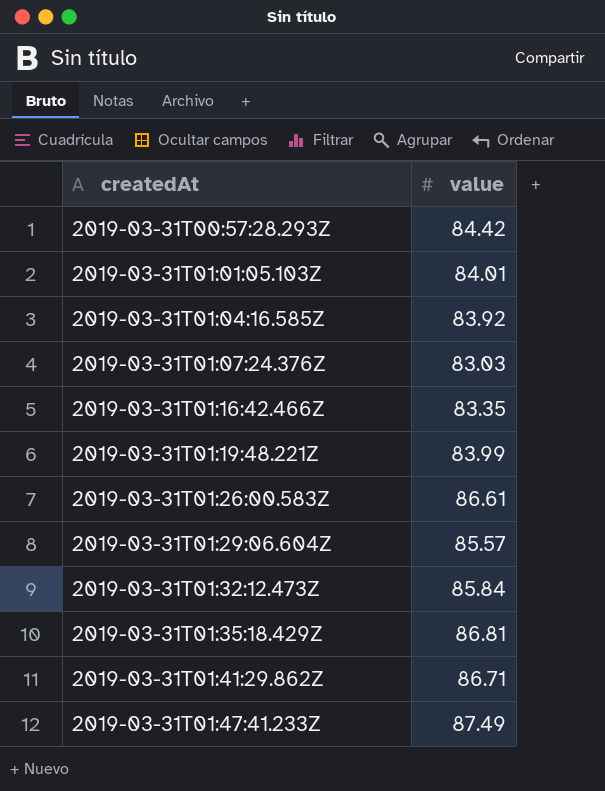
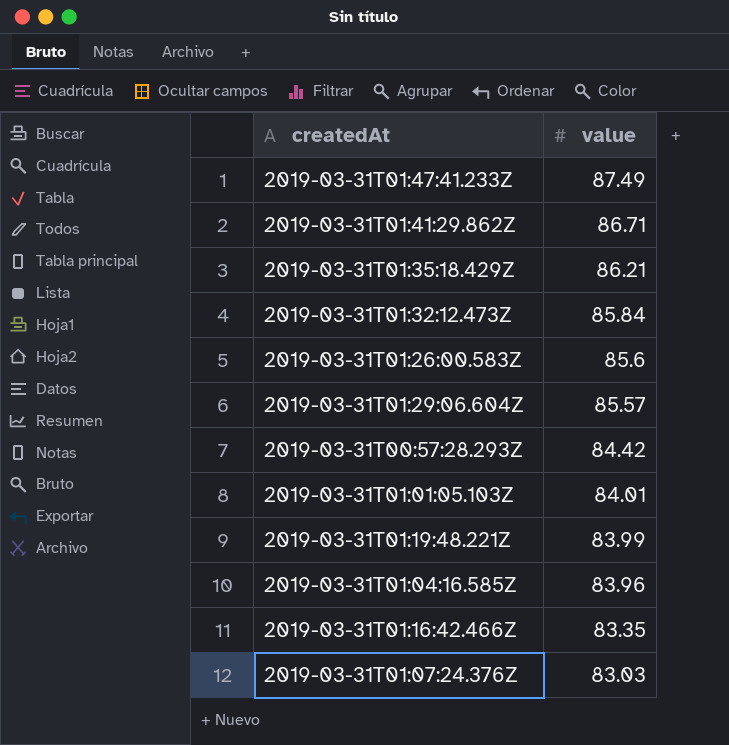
row order: createdAt ascending -> value descending
2019-03-31T01:35:18.429Z | value: 86.81 -> 86.21
2019-03-31T01:26:00.583Z | value: 86.61 -> 85.6
2019-03-31T01:04:16.585Z | value: 83.92 -> 83.96

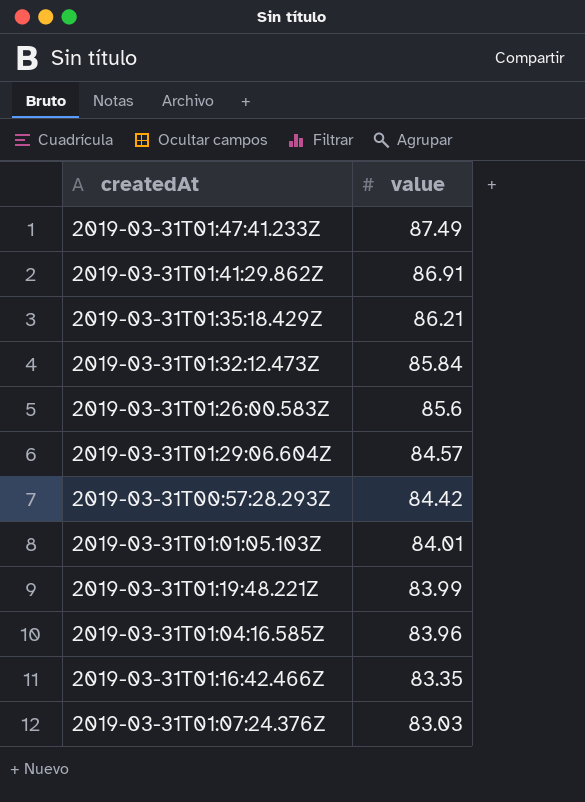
2019-03-31T01:41:29.862Z | value: 86.71 -> 86.91
2019-03-31T01:29:06.604Z | value: 85.57 -> 84.57

